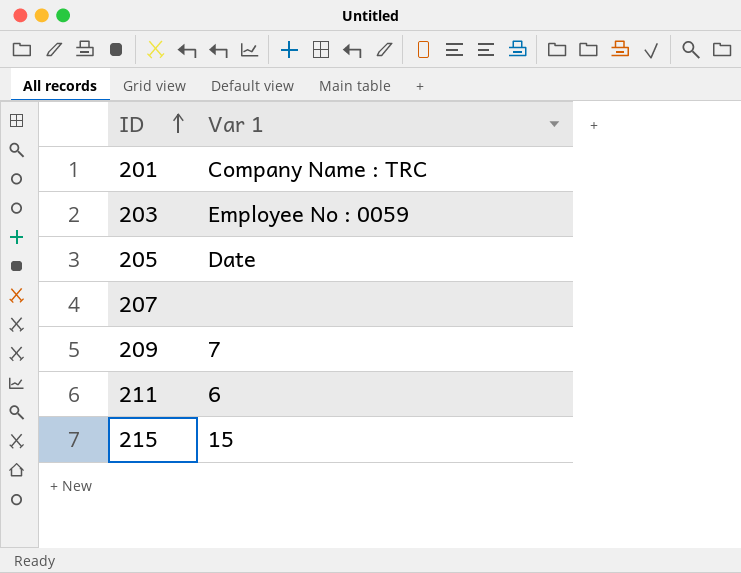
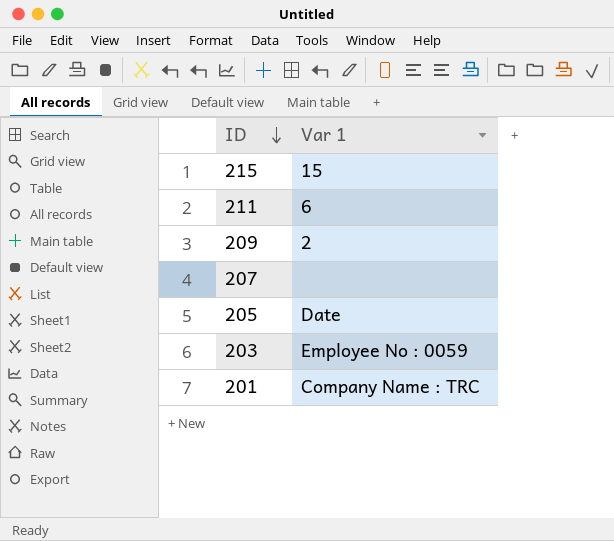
row order: ID ascending -> ID descending
209 | Var 1: 7 -> 2

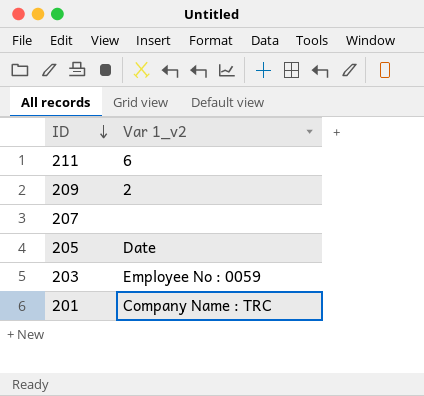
column name: Var 1 -> Var 1_v2
row 215: 15 -> none

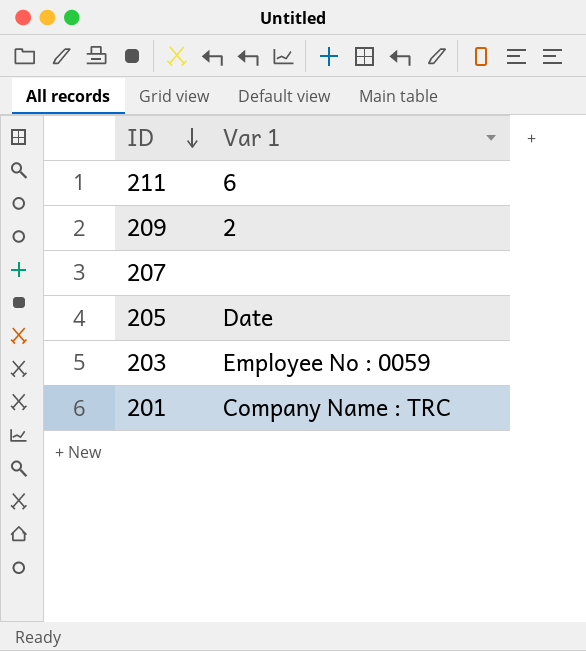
column name: Var 1_v2 -> Var 1

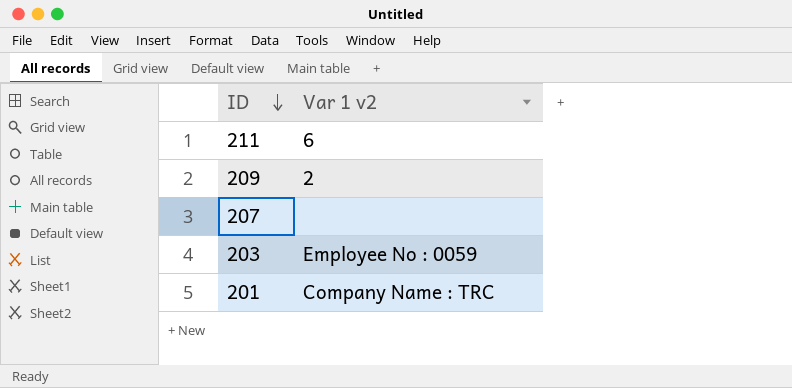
column name: Var 1 -> Var 1 v2
row 205: Date -> none

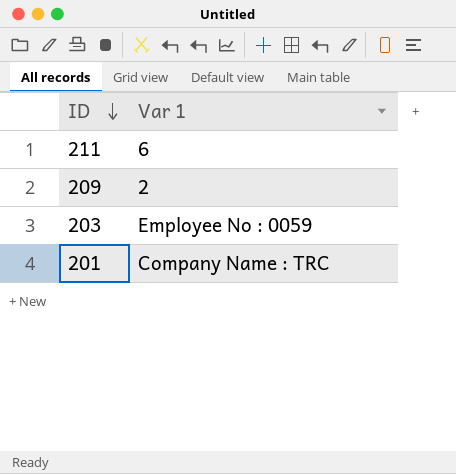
column name: Var 1 v2 -> Var 1
row 207: none -> none

